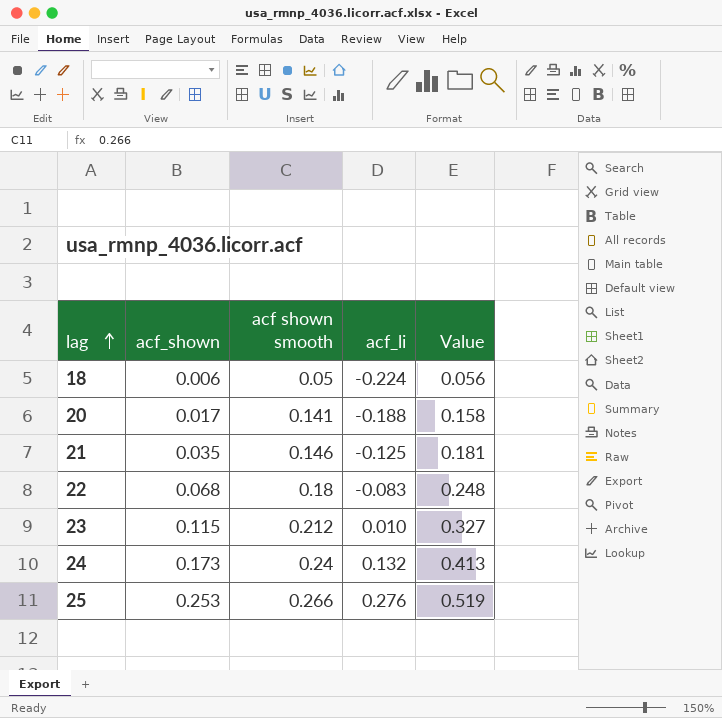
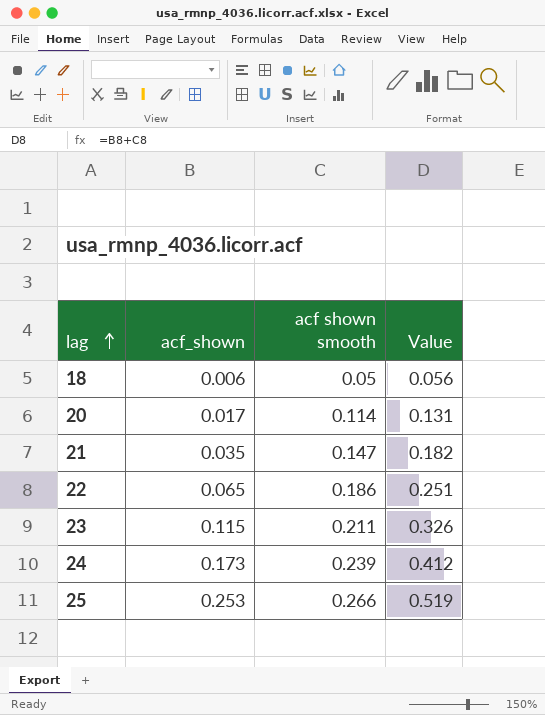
column acf_li | position: 4 -> none
20 | acf shown smooth: 0.141 -> 0.114
20 | Value: 0.158 -> 0.131
21 | acf shown smooth: 0.146 -> 0.147
21 | Value: 0.181 -> 0.182
22 | acf_shown: 0.068 -> 0.065
22 | acf shown smooth: 0.18 -> 0.186
22 | Value: 0.248 -> 0.251
23 | acf shown smooth: 0.212 -> 0.211
23 | Value: 0.327 -> 0.326
24 | acf shown smooth: 0.24 -> 0.239
24 | Value: 0.413 -> 0.412

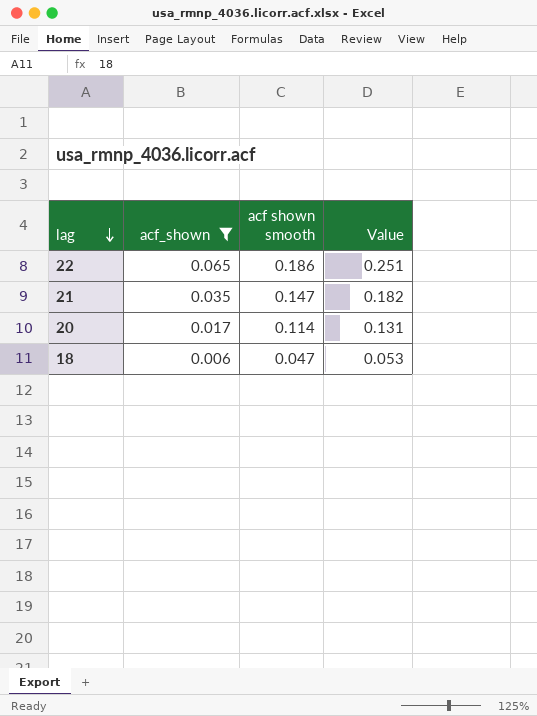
filter: none -> acf_shown <= 0.065
row order: lag ascending -> lag descending
18 | acf shown smooth: 0.05 -> 0.047
18 | Value: 0.056 -> 0.053

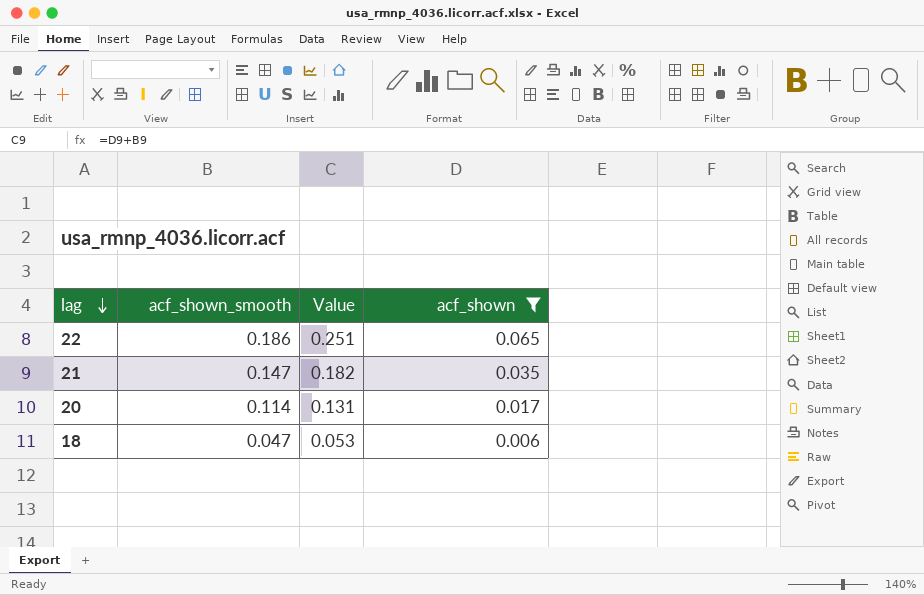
column name: acf shown smooth -> acf_shown_smooth
column acf_shown | position: 2 -> 4

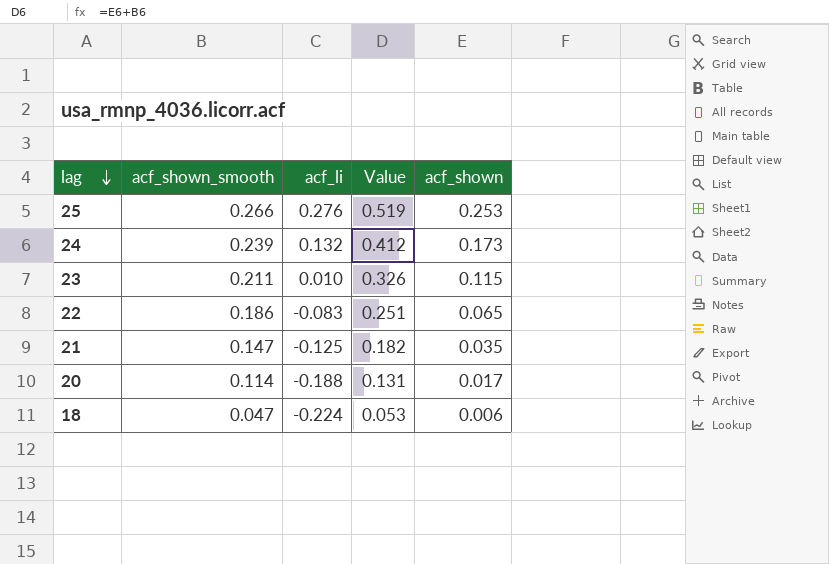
filter: acf_shown <= 0.065 -> none
column acf_li | position: none -> 3

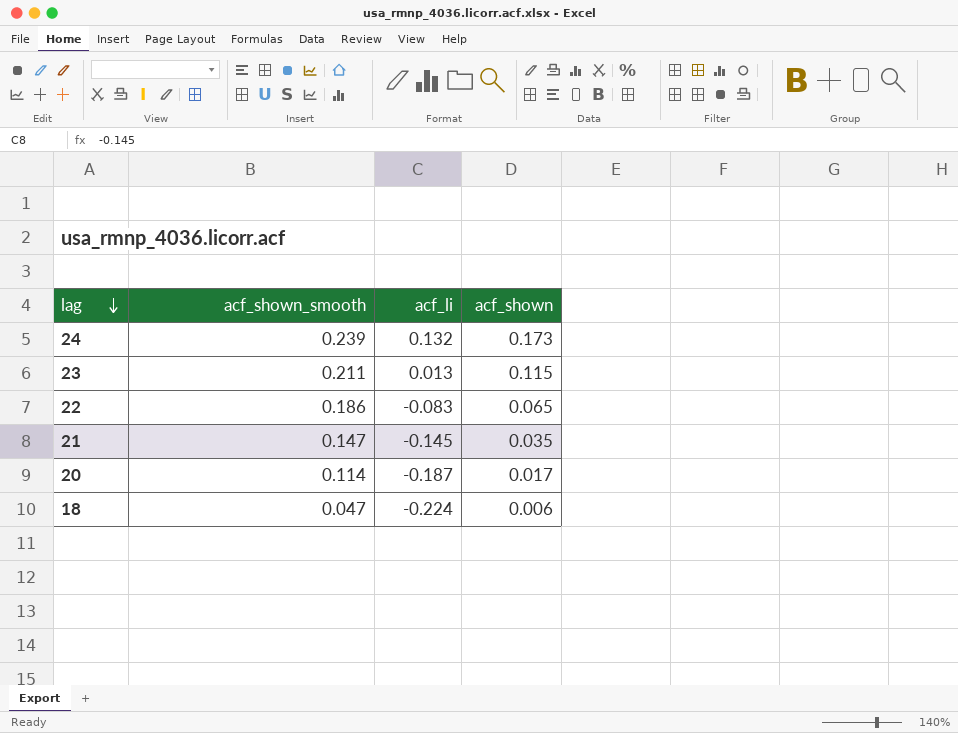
column Value | formula: [acf_shown_smooth] + [acf_shown] -> none
row 25: 0.266 | 0.276 | 0.519 | 0.253 -> none
23 | acf_li: 0.010 -> 0.013
21 | acf_li: -0.125 -> -0.145
20 | acf_li: -0.188 -> -0.187

